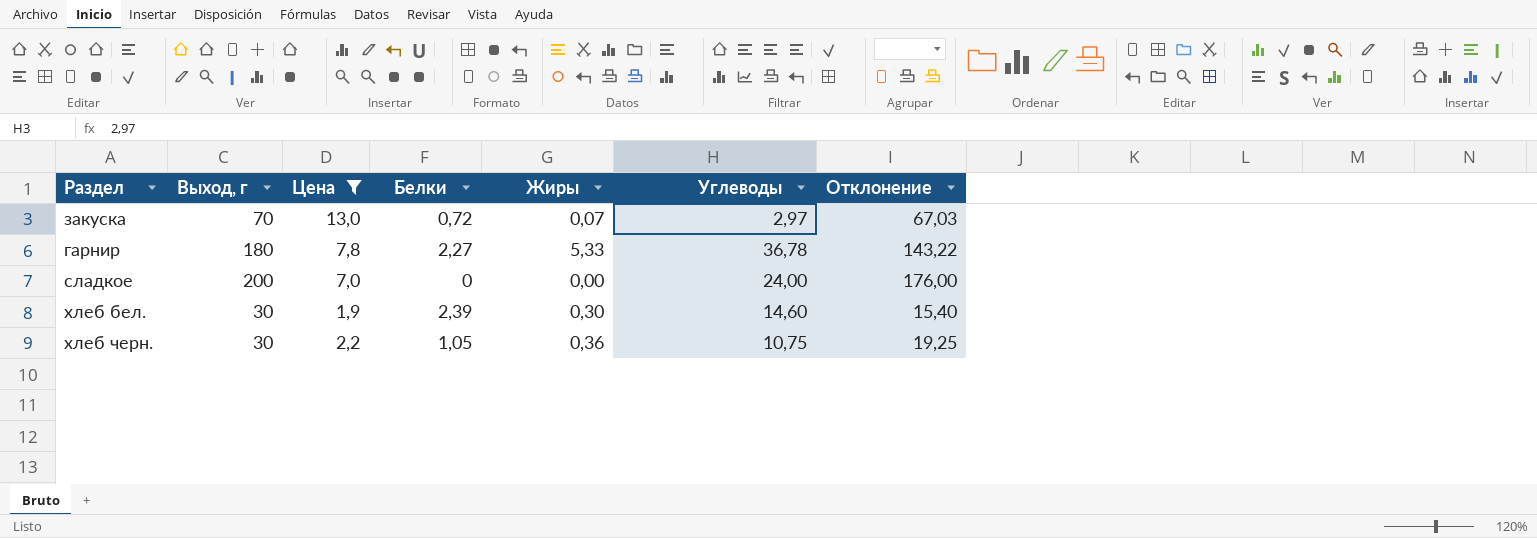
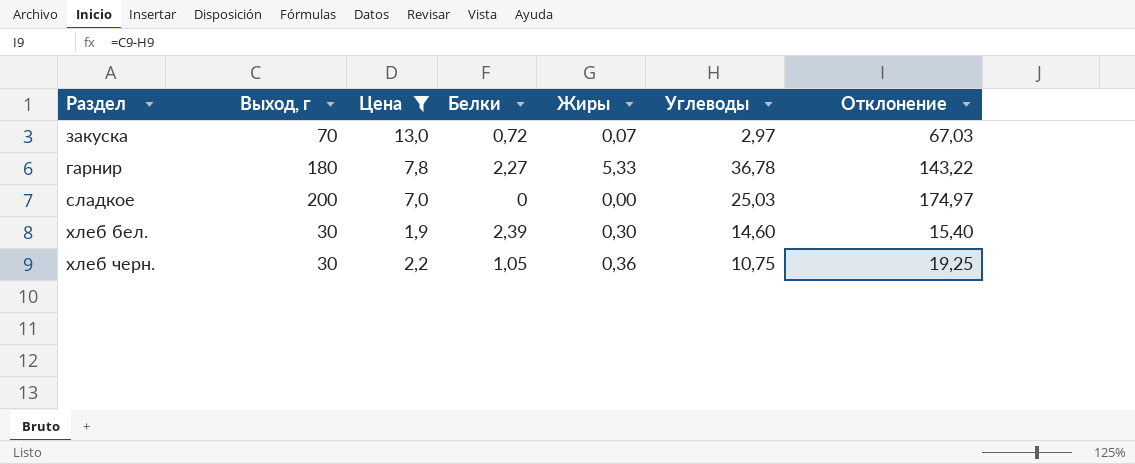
сладкое | Углеводы: 24,00 -> 25,03
сладкое | Отклонение: 176,00 -> 174,97

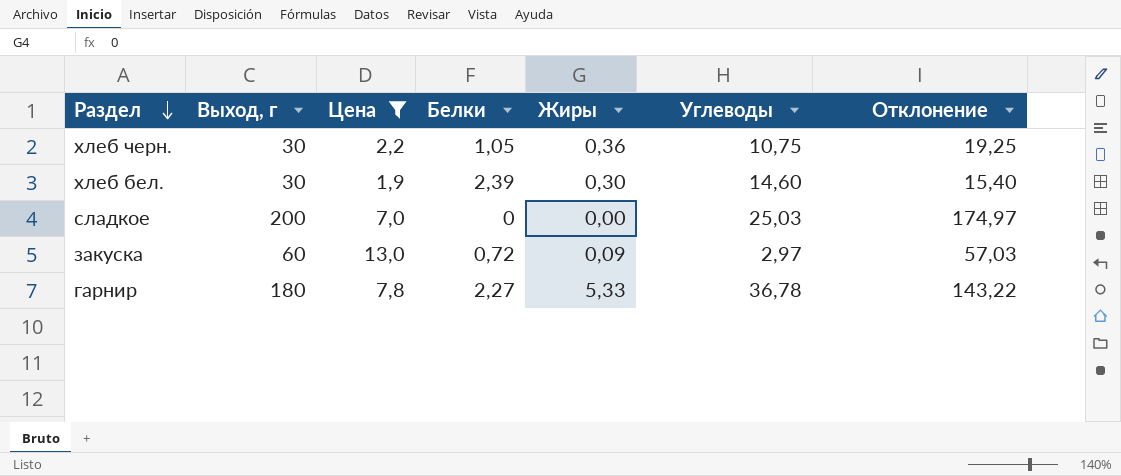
row order: none -> Раздел descending
закуска | Выход, г: 70 -> 60
закуска | Жиры: 0,07 -> 0,09
закуска | Отклонение: 67,03 -> 57,03

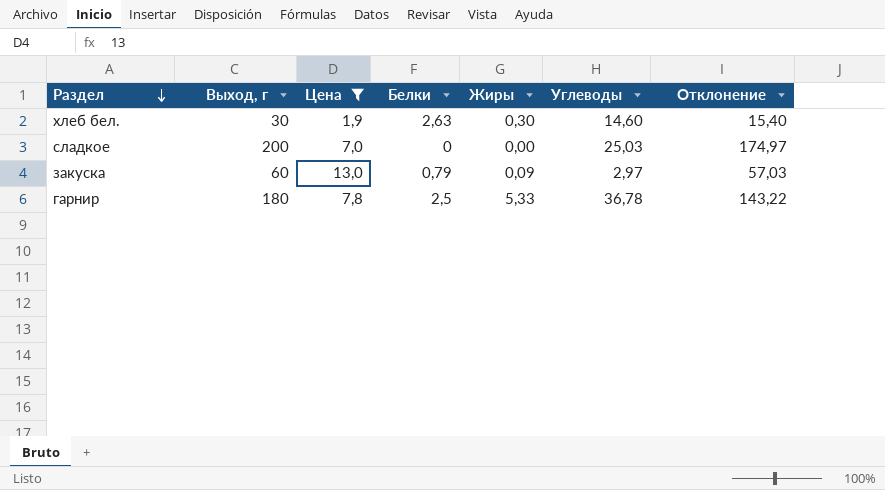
row хлеб черн.: 30 | 2,2 | 1,05 | 0,36 | 10,75 | 19,25 -> none
хлеб бел. | Белки: 2,39 -> 2,63
закуска | Белки: 0,72 -> 0,79
гарнир | Белки: 2,27 -> 2,5

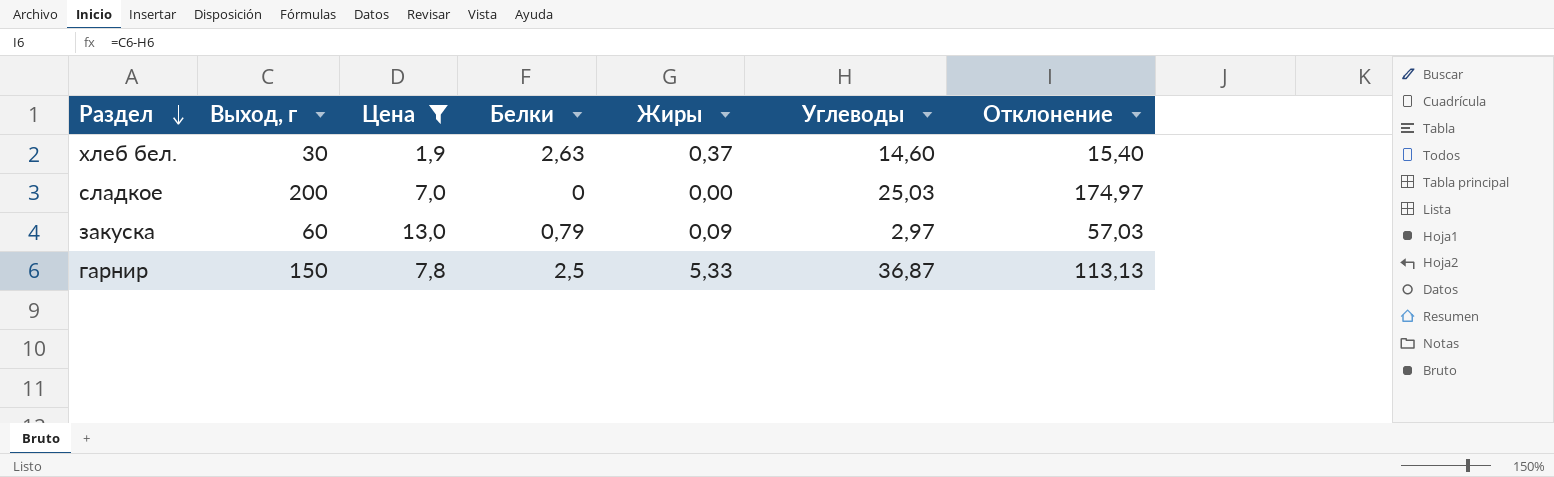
хлеб бел. | Жиры: 0,30 -> 0,37
гарнир | Выход, г: 180 -> 150
гарнир | Углеводы: 36,78 -> 36,87
гарнир | Отклонение: 143,22 -> 113,13

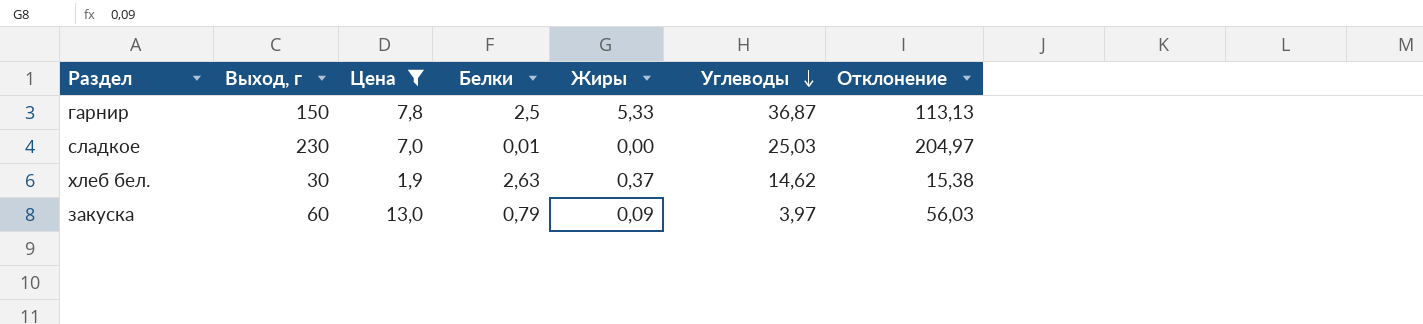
row order: Раздел descending -> Углеводы descending
сладкое | Выход, г: 200 -> 230
сладкое | Белки: 0 -> 0,01
сладкое | Отклонение: 174,97 -> 204,97
хлеб бел. | Углеводы: 14,60 -> 14,62
хлеб бел. | Отклонение: 15,40 -> 15,38
закуска | Углеводы: 2,97 -> 3,97
закуска | Отклонение: 57,03 -> 56,03

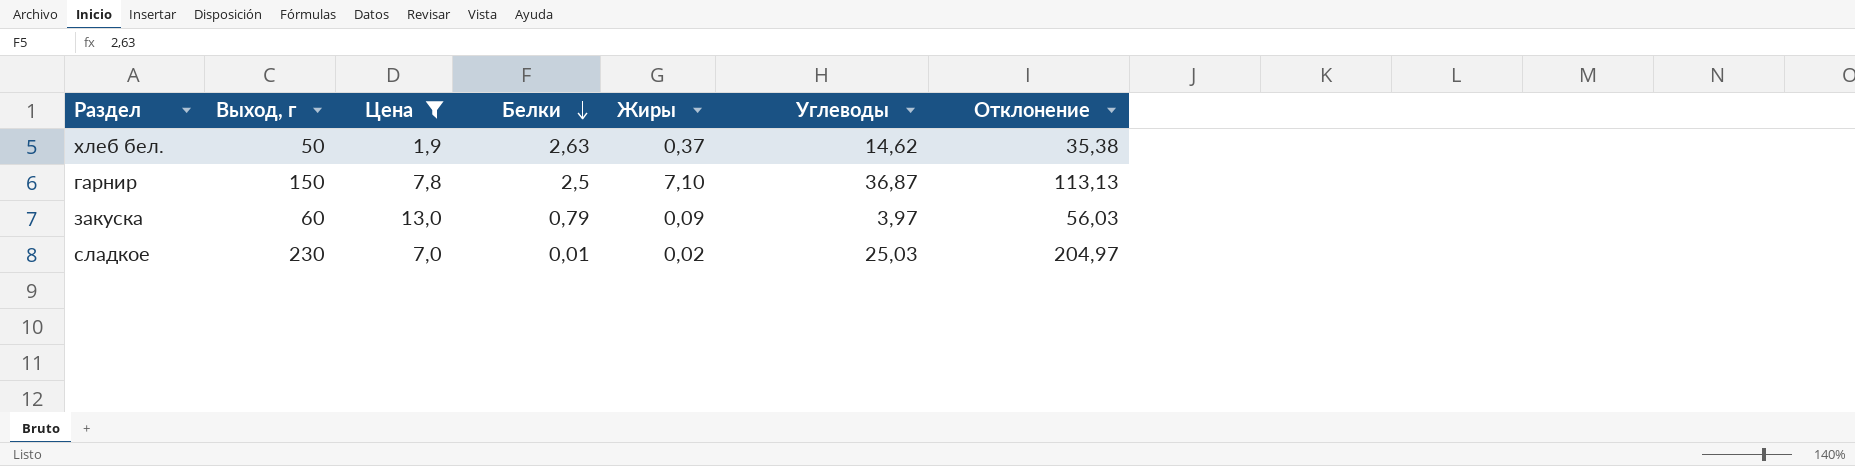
row order: Углеводы descending -> Белки descending
хлеб бел. | Выход, г: 30 -> 50
хлеб бел. | Отклонение: 15,38 -> 35,38
гарнир | Жиры: 5,33 -> 7,10
сладкое | Жиры: 0,00 -> 0,02

